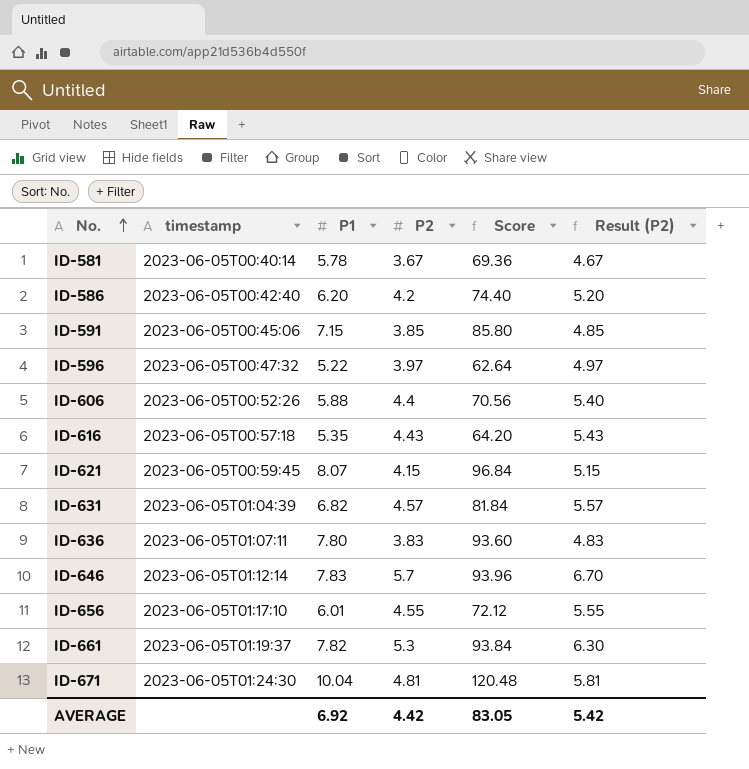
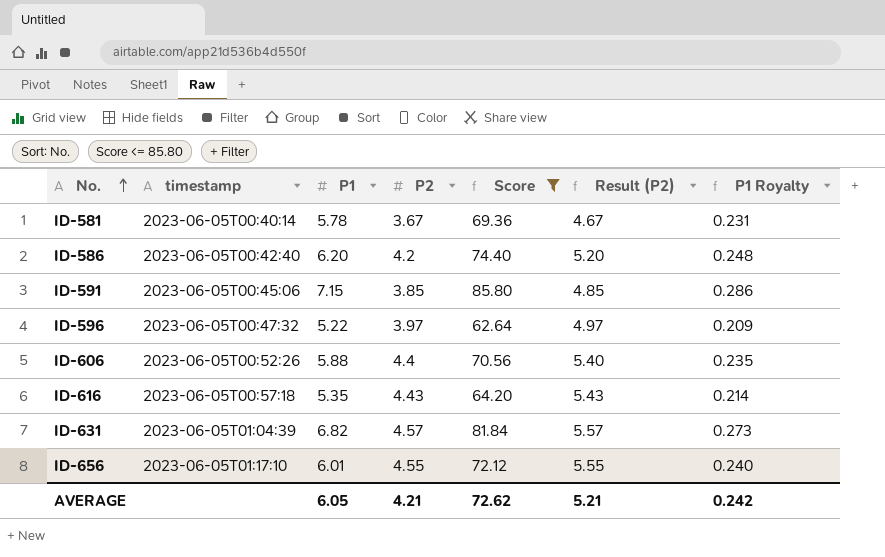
filter: none -> Score <= 85.80
column P1 Royalty | formula: none -> [P1] * 0.04
AVERAGE | P1: 6.92 -> 6.05
AVERAGE | P2: 4.42 -> 4.21
AVERAGE | Score: 83.05 -> 72.62
AVERAGE | Result (P2): 5.42 -> 5.21

